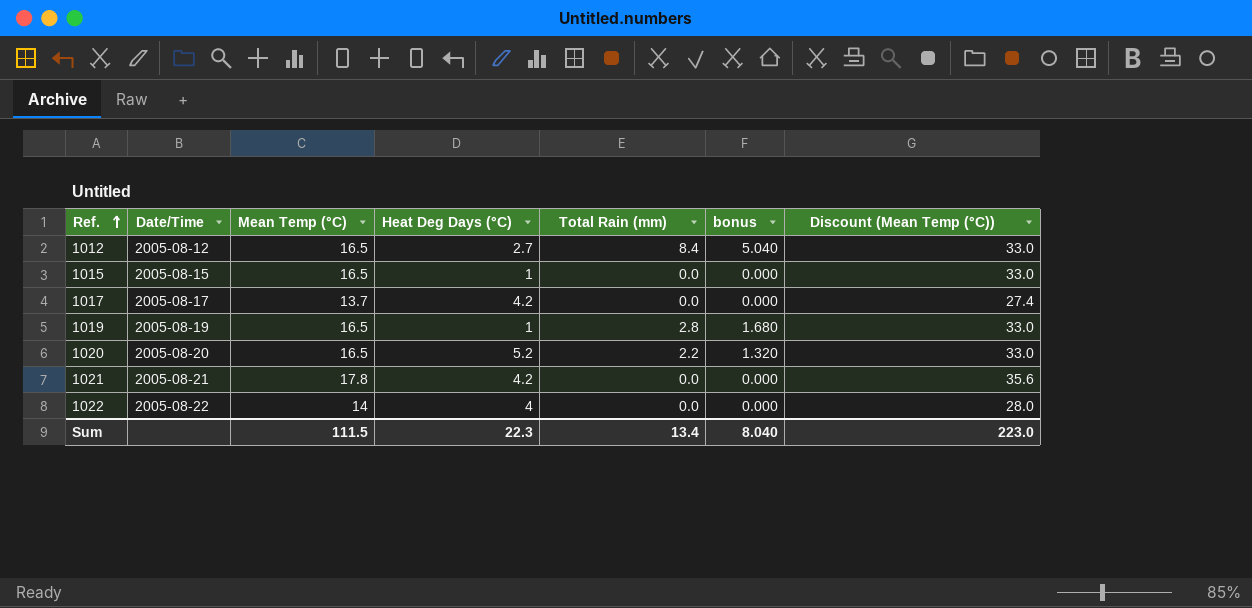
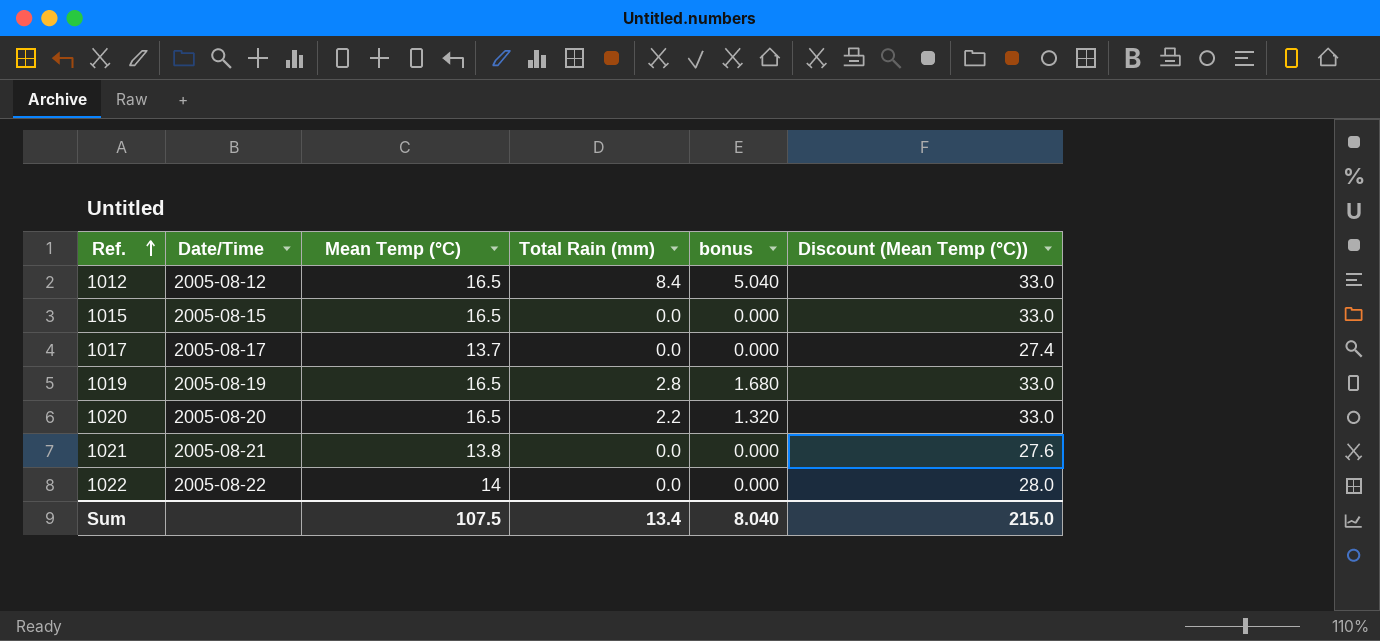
column Heat Deg Days (°C) | position: 4 -> none
1021 | Mean Temp (°C): 17.8 -> 13.8
1021 | Discount (Mean Temp (°C)): 35.6 -> 27.6
Sum | Mean Temp (°C): 111.5 -> 107.5
Sum | Discount (Mean Temp (°C)): 223.0 -> 215.0

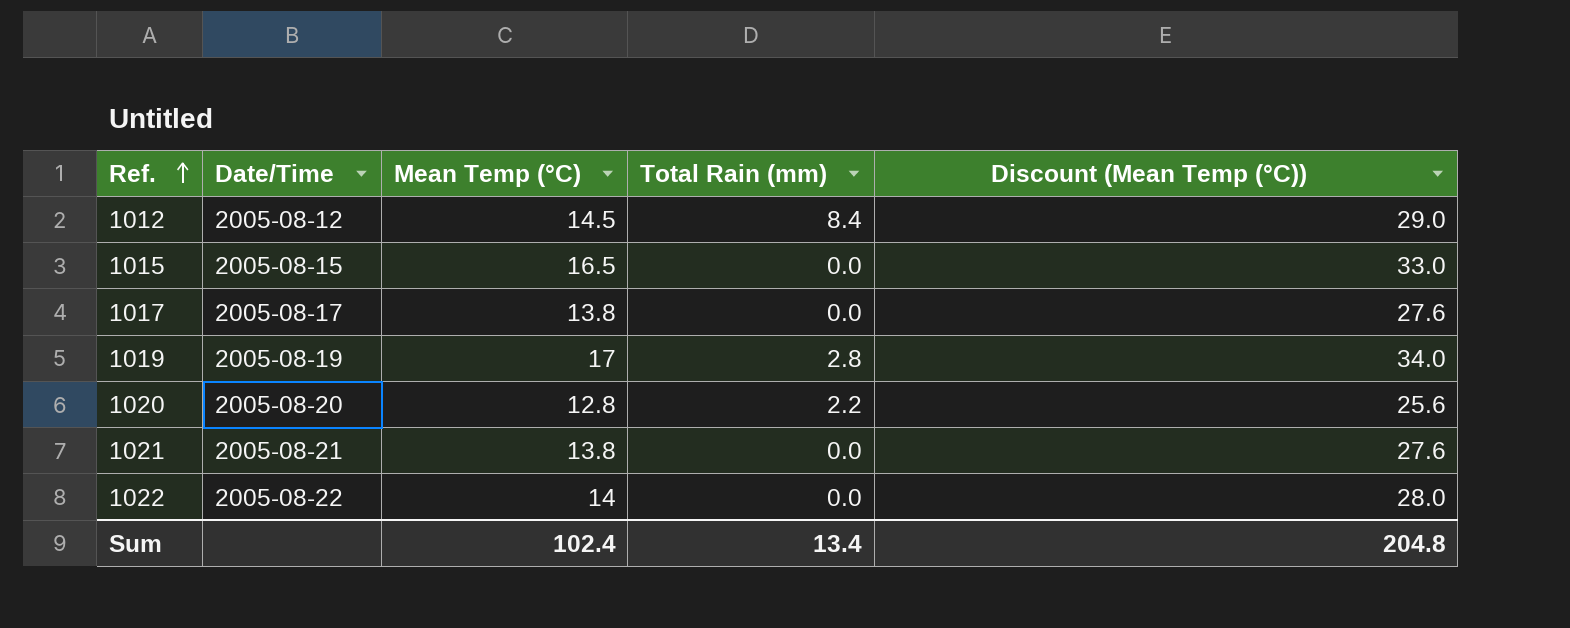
column bonus | formula: [Total Rain (mm)] * 0.6 -> none
1012 | Mean Temp (°C): 16.5 -> 14.5
1012 | Discount (Mean Temp (°C)): 33.0 -> 29.0
1017 | Mean Temp (°C): 13.7 -> 13.8
1017 | Discount (Mean Temp (°C)): 27.4 -> 27.6
1019 | Mean Temp (°C): 16.5 -> 17
1019 | Discount (Mean Temp (°C)): 33.0 -> 34.0
1020 | Mean Temp (°C): 16.5 -> 12.8
1020 | Discount (Mean Temp (°C)): 33.0 -> 25.6
Sum | Mean Temp (°C): 107.5 -> 102.4
Sum | Discount (Mean Temp (°C)): 215.0 -> 204.8

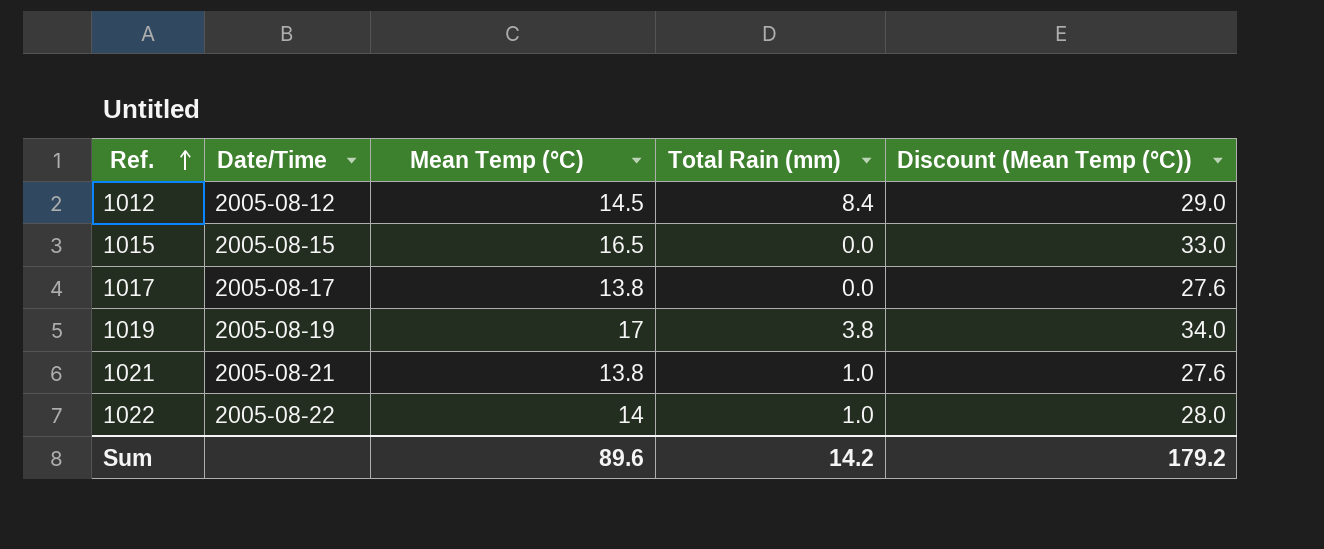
row 1020: 2005-08-20 | 12.8 | 2.2 | 25.6 -> none
1019 | Total Rain (mm): 2.8 -> 3.8
1021 | Total Rain (mm): 0.0 -> 1.0
1022 | Total Rain (mm): 0.0 -> 1.0
Sum | Mean Temp (°C): 102.4 -> 89.6
Sum | Total Rain (mm): 13.4 -> 14.2
Sum | Discount (Mean Temp (°C)): 204.8 -> 179.2

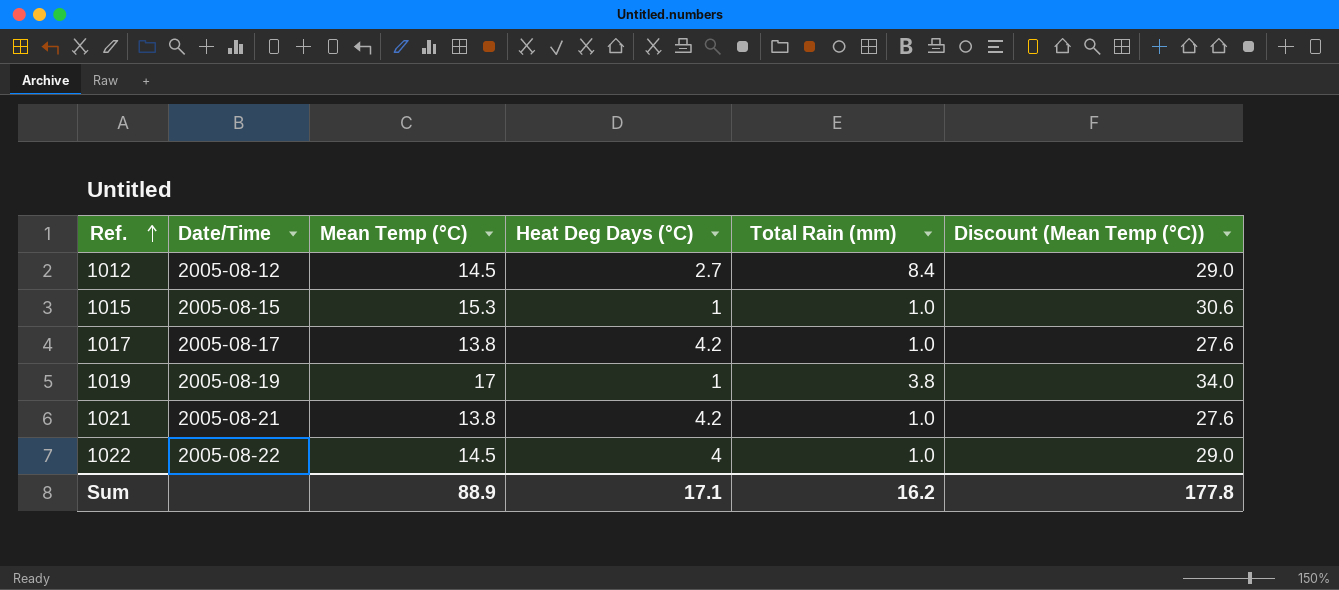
column Heat Deg Days (°C) | position: none -> 4
1015 | Mean Temp (°C): 16.5 -> 15.3
1015 | Total Rain (mm): 0.0 -> 1.0
1015 | Discount (Mean Temp (°C)): 33.0 -> 30.6
1017 | Total Rain (mm): 0.0 -> 1.0
1022 | Mean Temp (°C): 14 -> 14.5
1022 | Discount (Mean Temp (°C)): 28.0 -> 29.0
Sum | Mean Temp (°C): 89.6 -> 88.9
Sum | Total Rain (mm): 14.2 -> 16.2
Sum | Discount (Mean Temp (°C)): 179.2 -> 177.8

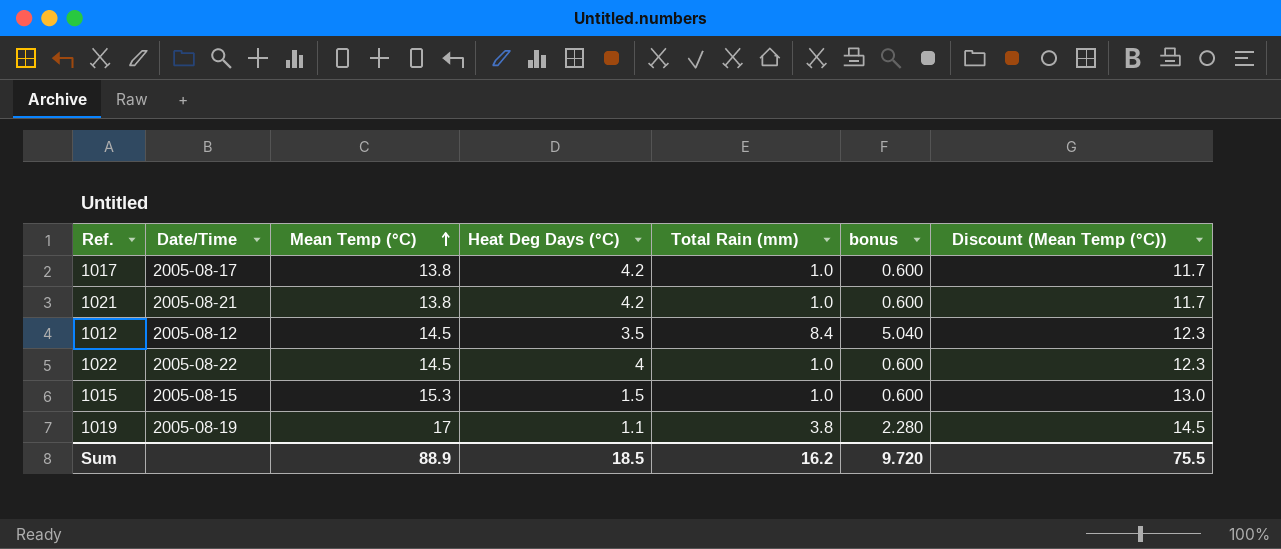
row order: Ref. ascending -> Mean Temp (°C) ascending
column bonus | formula: none -> [Total Rain (mm)] * 0.6
column Discount (Mean Temp (°C)) | formula: [Mean Temp (°C)] * 2 -> [Mean Temp (°C)] * 0.85
1012 | Heat Deg Days (°C): 2.7 -> 3.5
1015 | Heat Deg Days (°C): 1 -> 1.5
1019 | Heat Deg Days (°C): 1 -> 1.1
Sum | Heat Deg Days (°C): 17.1 -> 18.5
Sum | Discount (Mean Temp (°C)): 177.8 -> 75.5

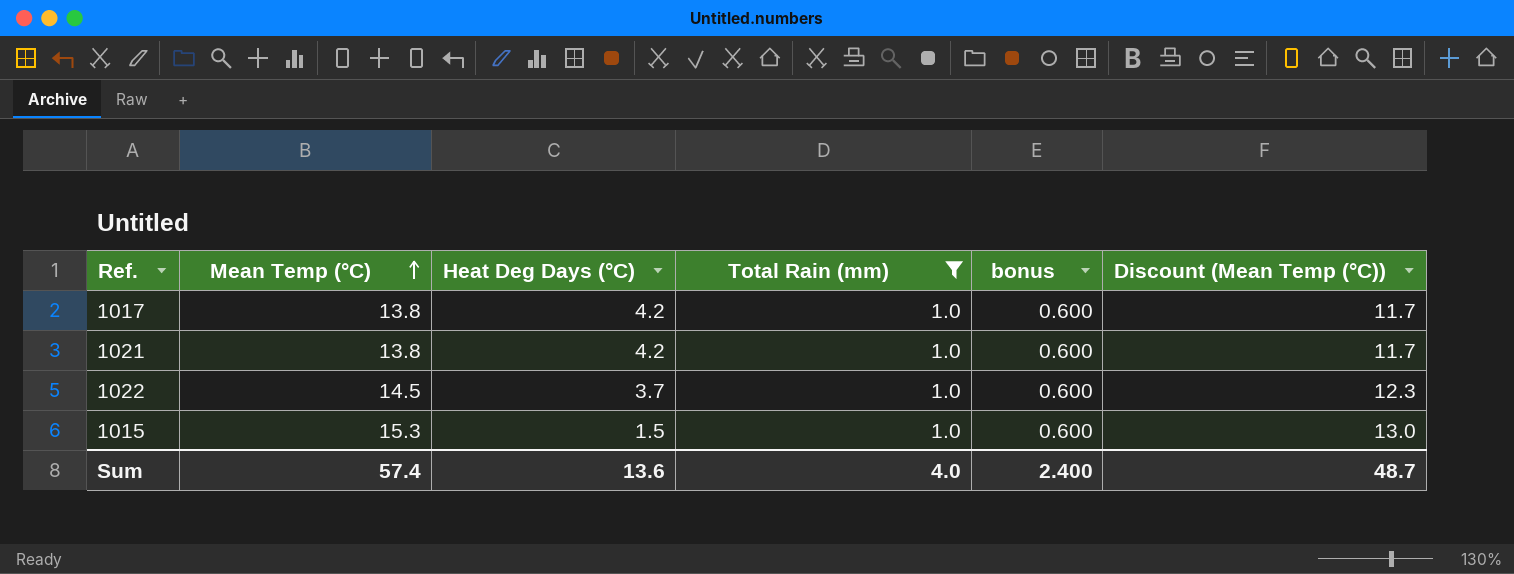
filter: none -> Total Rain (mm) = 1.0
column Date/Time | position: 2 -> none
1022 | Heat Deg Days (°C): 4 -> 3.7
Sum | Mean Temp (°C): 88.9 -> 57.4
Sum | Heat Deg Days (°C): 18.5 -> 13.6
Sum | Total Rain (mm): 16.2 -> 4.0
Sum | bonus: 9.720 -> 2.400
Sum | Discount (Mean Temp (°C)): 75.5 -> 48.7

